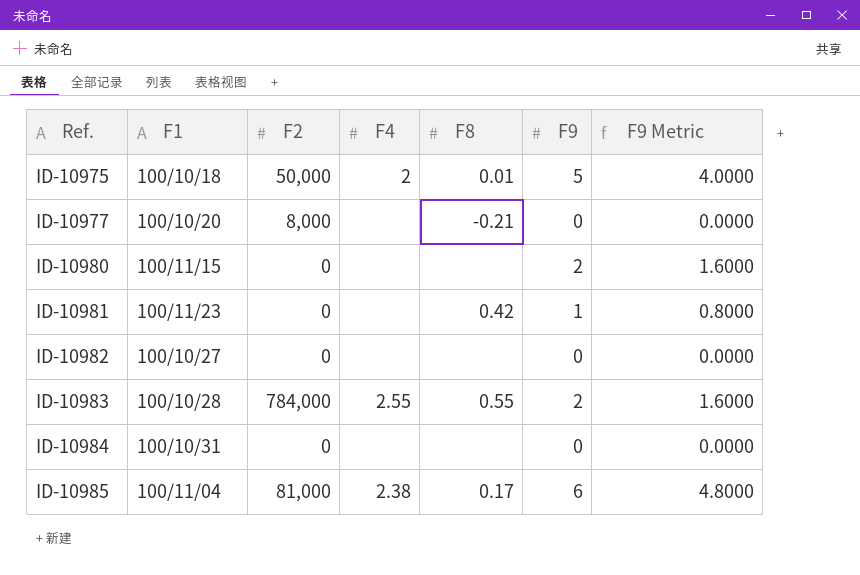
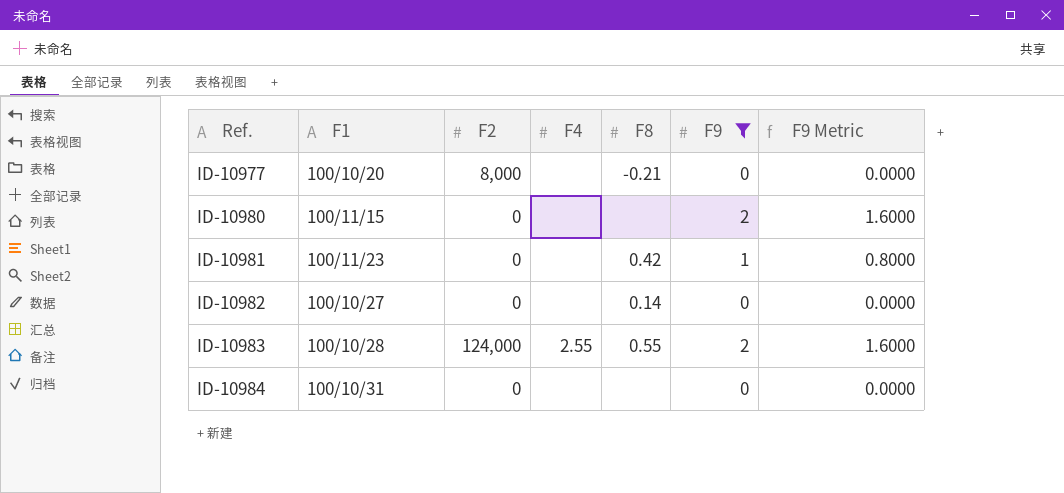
filter: none -> F9 <= 2
ID-10982 | F8: none -> 0.14
ID-10983 | F2: 784,000 -> 124,000

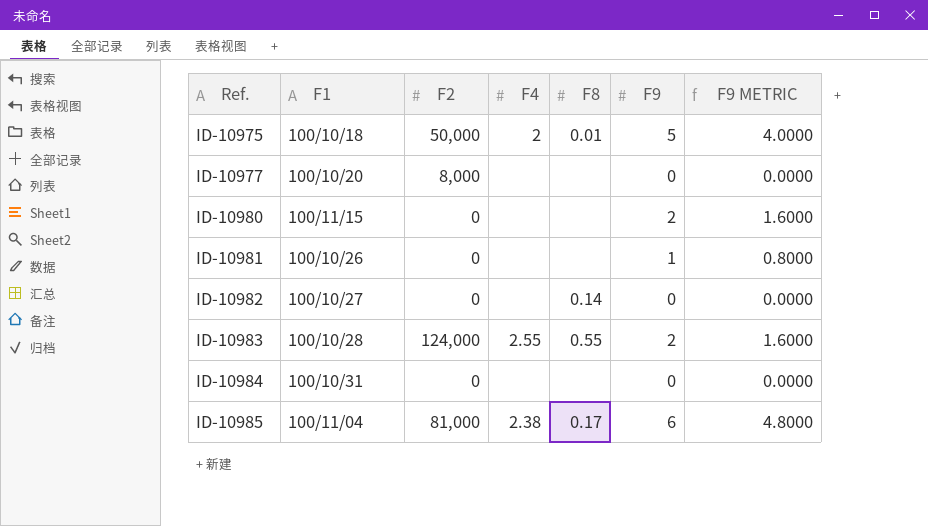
filter: F9 <= 2 -> none
column name: F9 Metric -> F9 METRIC
ID-10977 | F8: -0.21 -> none
ID-10981 | F1: 100/11/23 -> 100/10/26
ID-10981 | F8: 0.42 -> none

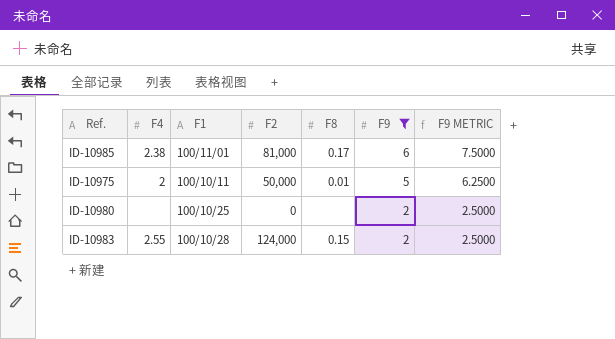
filter: none -> F9 >= 2
row order: Ref. ascending -> F9 descending
column F4 | position: 4 -> 2
column F9 METRIC | formula: [F9] * 0.8 -> [F9] * 1.25
ID-10985 | F1: 100/11/04 -> 100/11/01
ID-10975 | F1: 100/10/18 -> 100/10/11
ID-10980 | F1: 100/11/15 -> 100/10/25
ID-10983 | F8: 0.55 -> 0.15

